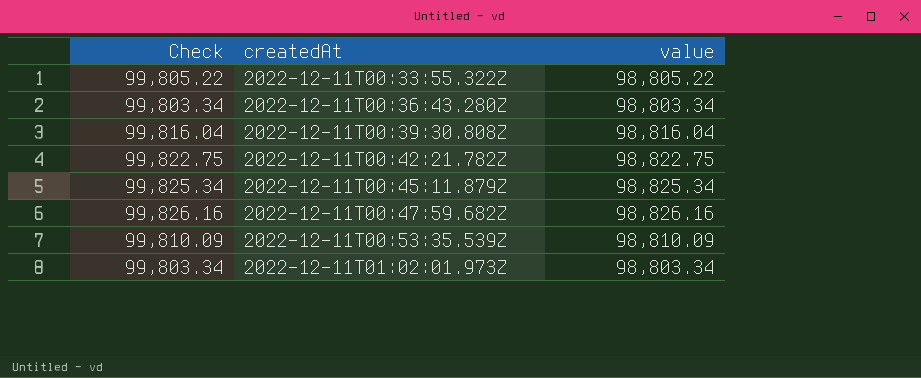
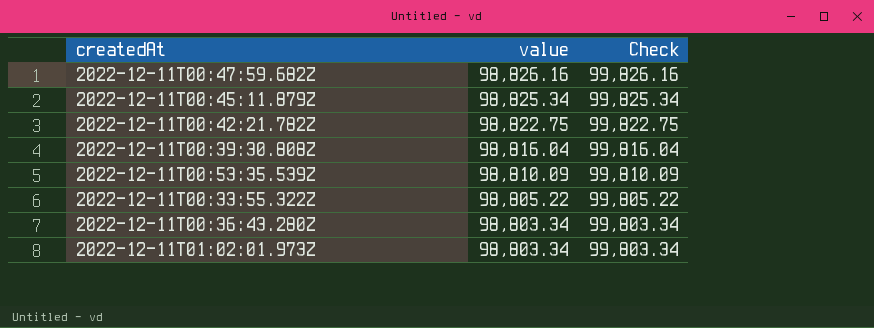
row order: createdAt ascending -> value descending
column Check | position: 1 -> 3

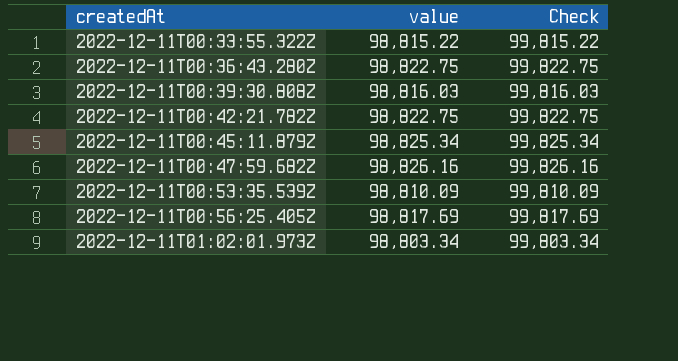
row order: value descending -> createdAt ascending
2022-12-11T00:33:55.322Z | value: 98,805.22 -> 98,815.22
2022-12-11T00:33:55.322Z | Check: 99,805.22 -> 99,815.22
2022-12-11T00:36:43.280Z | value: 98,803.34 -> 98,822.75
2022-12-11T00:36:43.280Z | Check: 99,803.34 -> 99,822.75
2022-12-11T00:39:30.808Z | value: 98,816.04 -> 98,816.03
2022-12-11T00:39:30.808Z | Check: 99,816.04 -> 99,816.03
row 2022-12-11T00:56:25.405Z: none -> 98,817.69 | 99,817.69

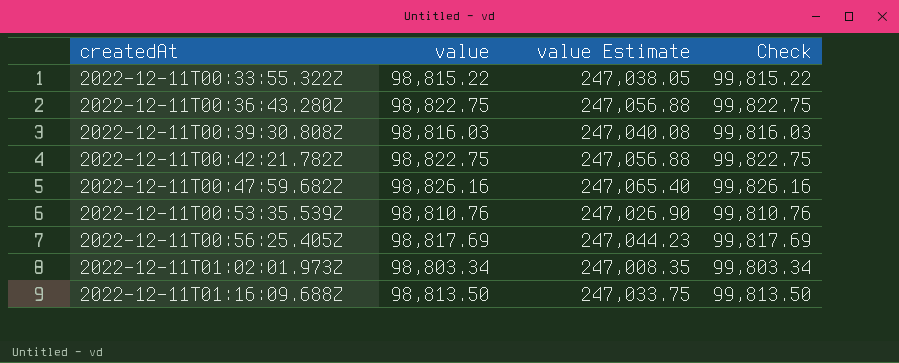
column value Estimate | formula: none -> [value] * 2.5
row 2022-12-11T00:45:11.879Z: 98,825.34 | 99,825.34 -> none
2022-12-11T00:53:35.539Z | value: 98,810.09 -> 98,810.76
2022-12-11T00:53:35.539Z | Check: 99,810.09 -> 99,810.76
row 2022-12-11T01:16:09.688Z: none -> 98,813.50 | 247,033.75 | 99,813.50

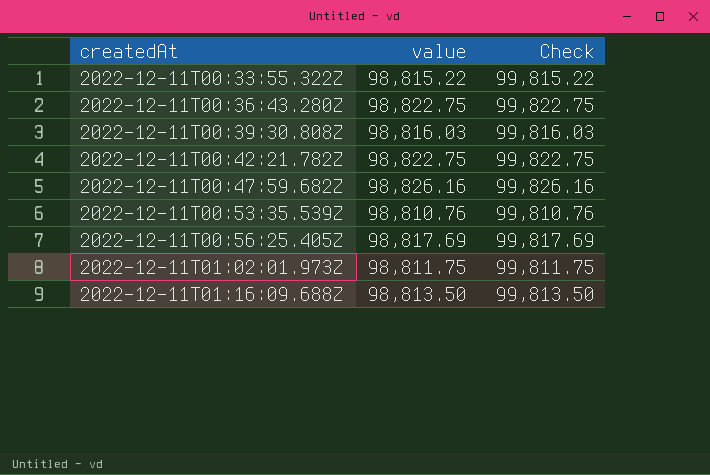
column value Estimate | formula: [value] * 2.5 -> none
2022-12-11T01:02:01.973Z | value: 98,803.34 -> 98,811.75
2022-12-11T01:02:01.973Z | Check: 99,803.34 -> 99,811.75

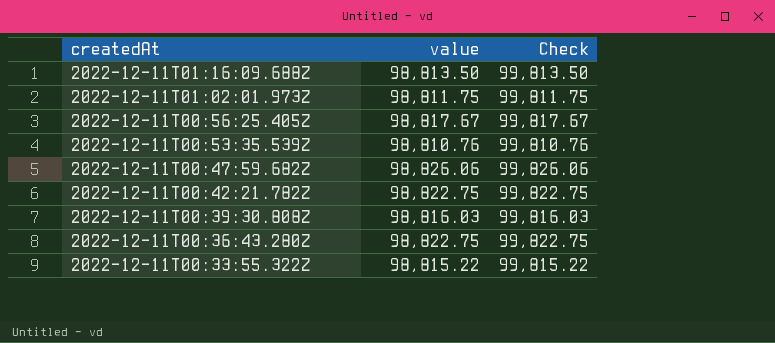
row order: createdAt ascending -> createdAt descending
2022-12-11T00:56:25.405Z | value: 98,817.69 -> 98,817.67
2022-12-11T00:56:25.405Z | Check: 99,817.69 -> 99,817.67
2022-12-11T00:47:59.682Z | value: 98,826.16 -> 98,826.06
2022-12-11T00:47:59.682Z | Check: 99,826.16 -> 99,826.06

